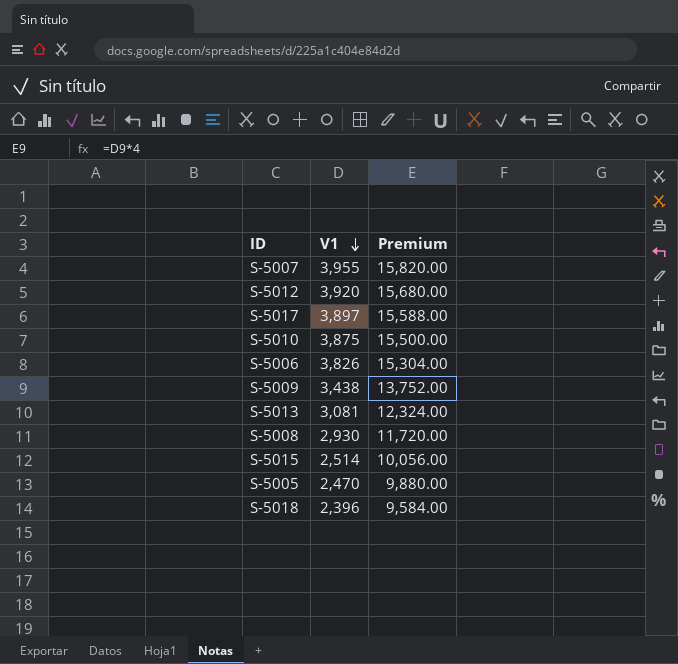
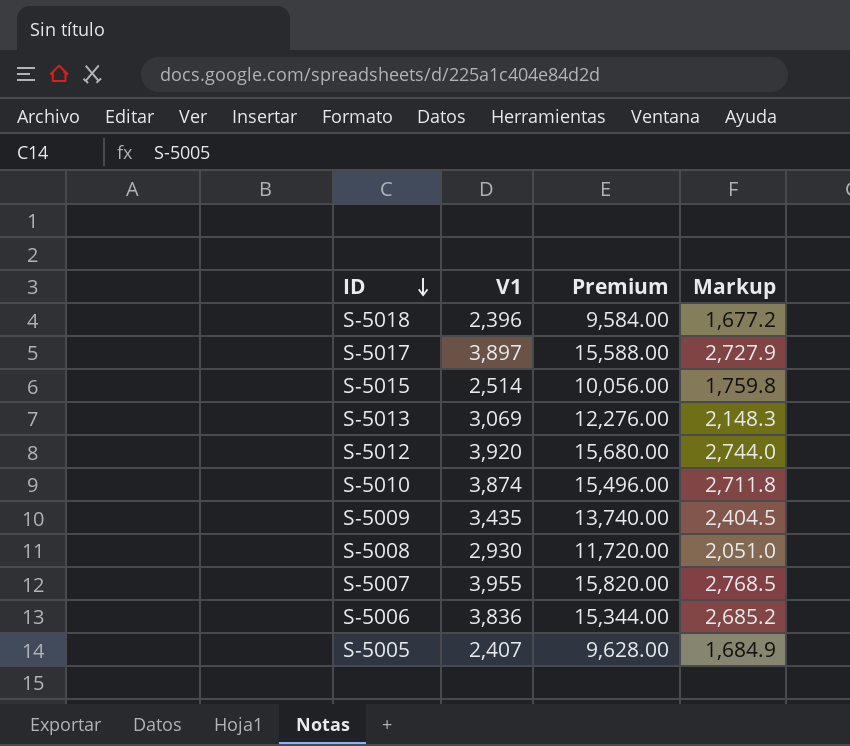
row order: V1 descending -> ID descending
column Markup | formula: none -> [V1] * 0.7
S-5013 | V1: 3,081 -> 3,069
S-5013 | Premium: 12,324.00 -> 12,276.00
S-5010 | V1: 3,875 -> 3,874
S-5010 | Premium: 15,500.00 -> 15,496.00
S-5009 | V1: 3,438 -> 3,435
S-5009 | Premium: 13,752.00 -> 13,740.00
S-5006 | V1: 3,826 -> 3,836
S-5006 | Premium: 15,304.00 -> 15,344.00
S-5005 | V1: 2,470 -> 2,407
S-5005 | Premium: 9,880.00 -> 9,628.00

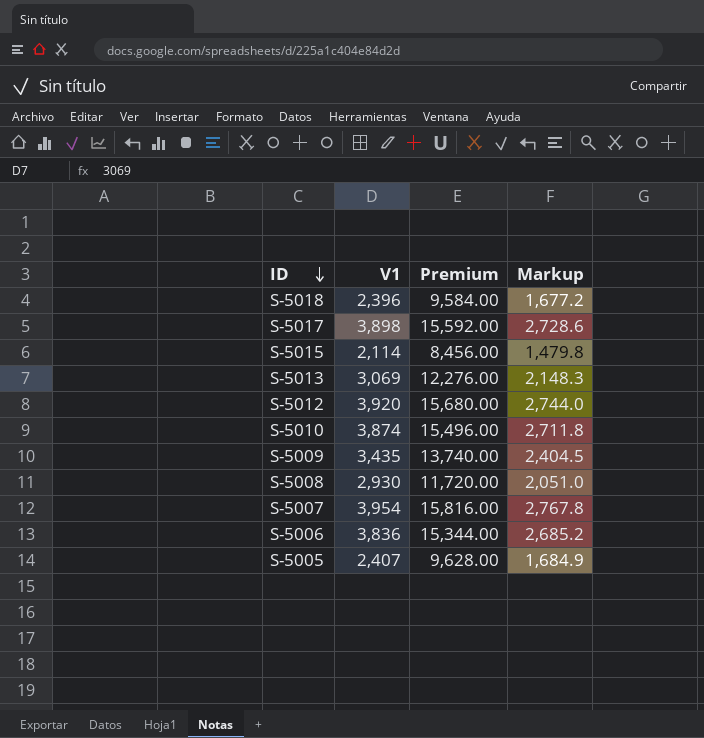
S-5017 | V1: 3,897 -> 3,898
S-5017 | Premium: 15,588.00 -> 15,592.00
S-5017 | Markup: 2,727.9 -> 2,728.6
S-5015 | V1: 2,514 -> 2,114
S-5015 | Premium: 10,056.00 -> 8,456.00
S-5015 | Markup: 1,759.8 -> 1,479.8
S-5007 | V1: 3,955 -> 3,954
S-5007 | Premium: 15,820.00 -> 15,816.00
S-5007 | Markup: 2,768.5 -> 2,767.8

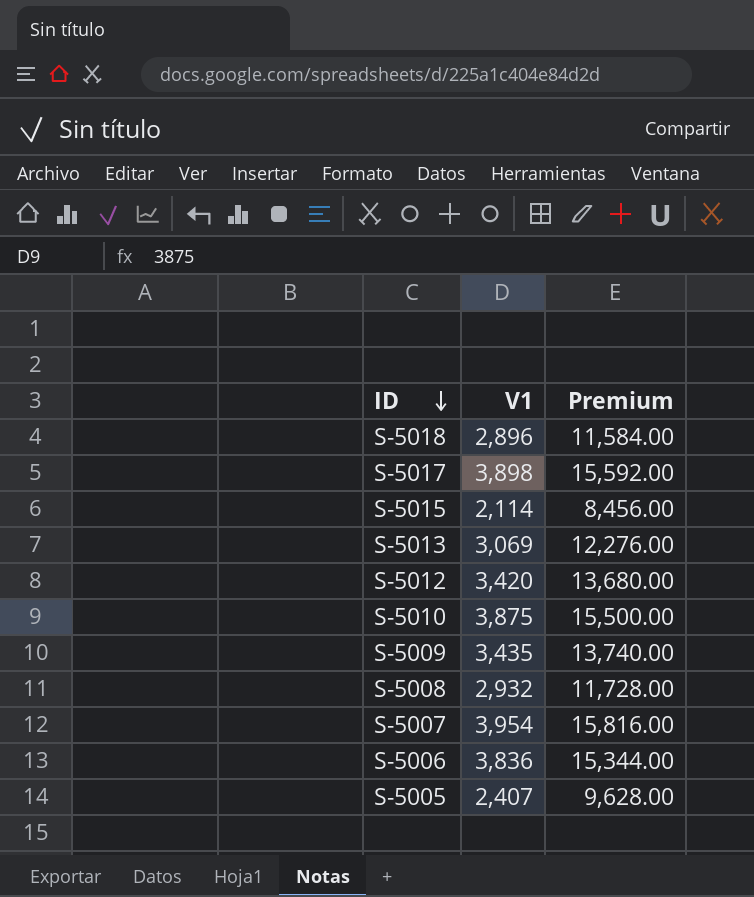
column Markup | formula: [V1] * 0.7 -> none
S-5018 | V1: 2,396 -> 2,896
S-5018 | Premium: 9,584.00 -> 11,584.00
S-5012 | V1: 3,920 -> 3,420
S-5012 | Premium: 15,680.00 -> 13,680.00
S-5010 | V1: 3,874 -> 3,875
S-5010 | Premium: 15,496.00 -> 15,500.00
S-5008 | V1: 2,930 -> 2,932
S-5008 | Premium: 11,720.00 -> 11,728.00

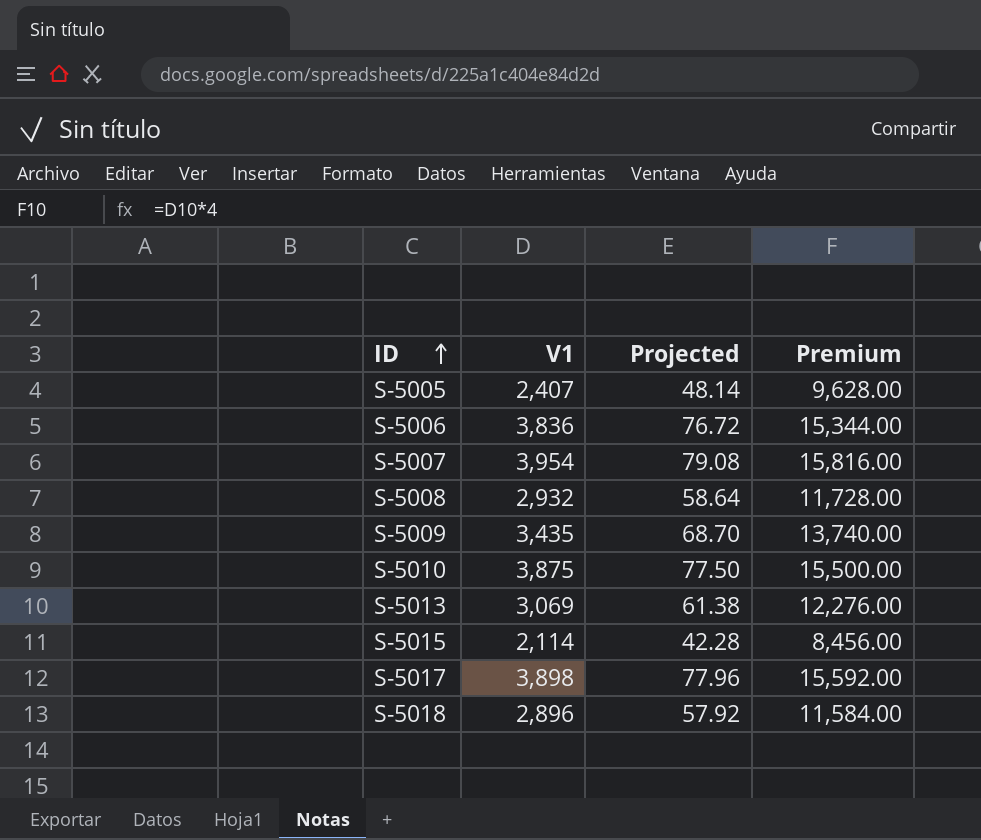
row order: ID descending -> ID ascending
column Projected | formula: none -> [V1] * 0.02
row S-5012: 3,420 | 13,680.00 -> none

